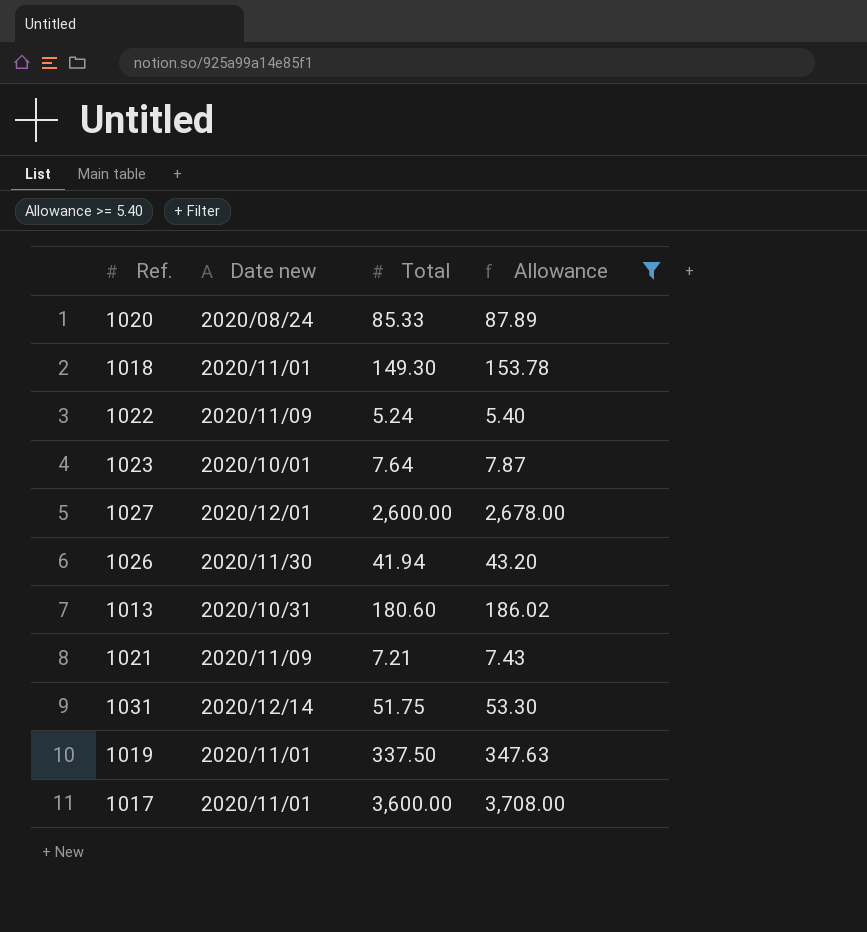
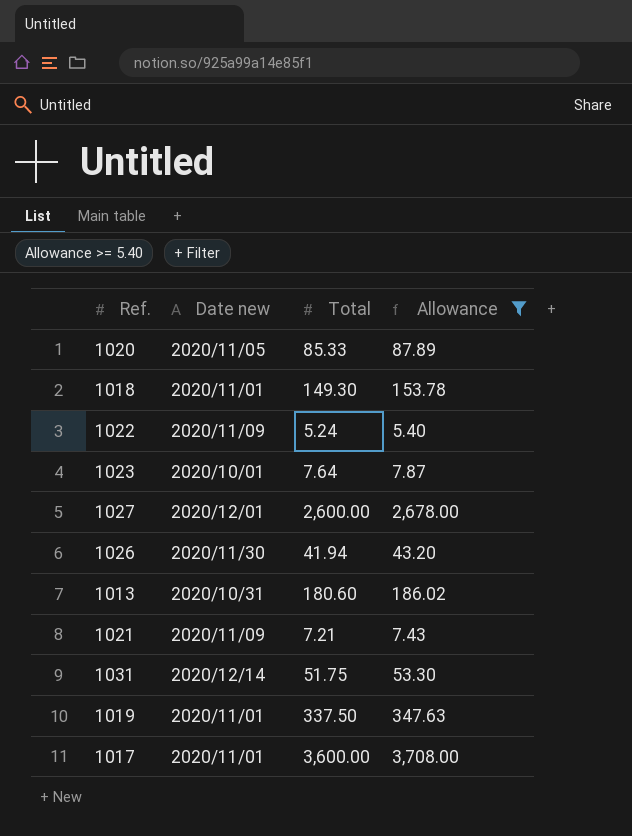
1020 | Date new: 2020/08/24 -> 2020/11/05

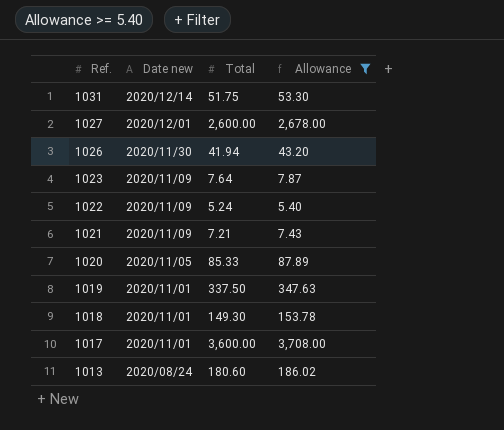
row order: none -> Ref. descending
1023 | Date new: 2020/10/01 -> 2020/11/09
1013 | Date new: 2020/10/31 -> 2020/08/24

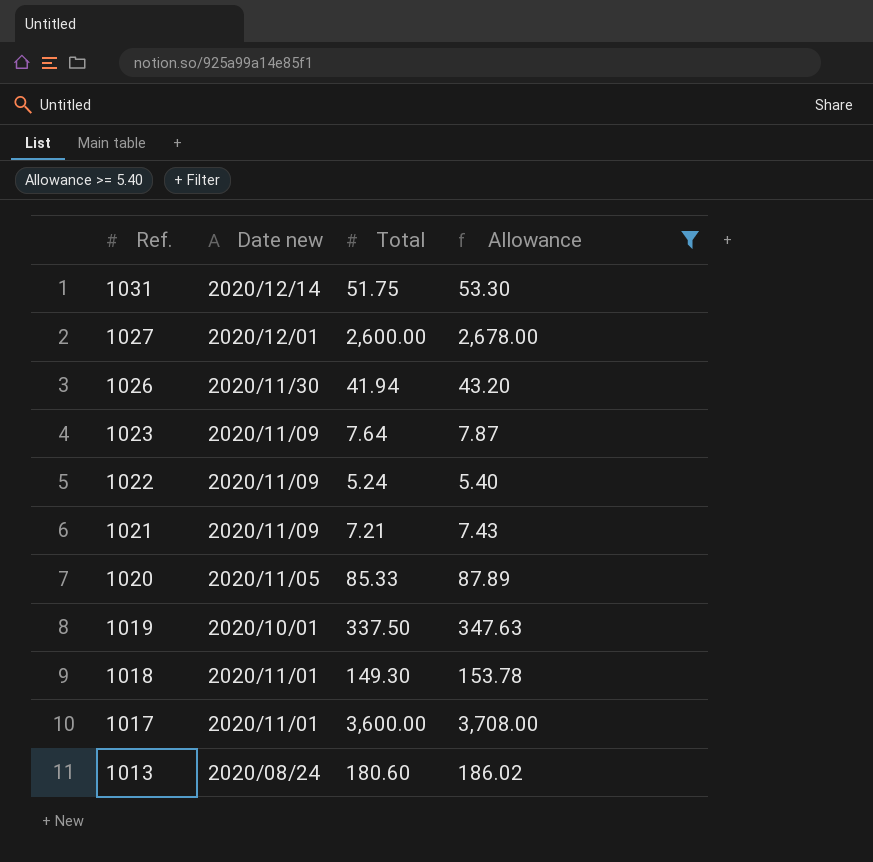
1019 | Date new: 2020/11/01 -> 2020/10/01

